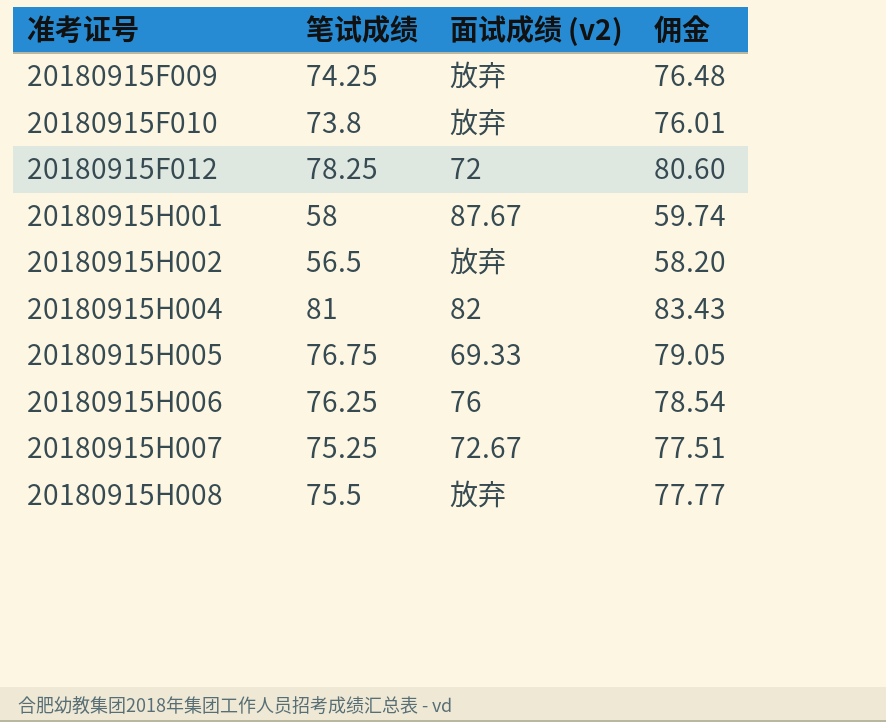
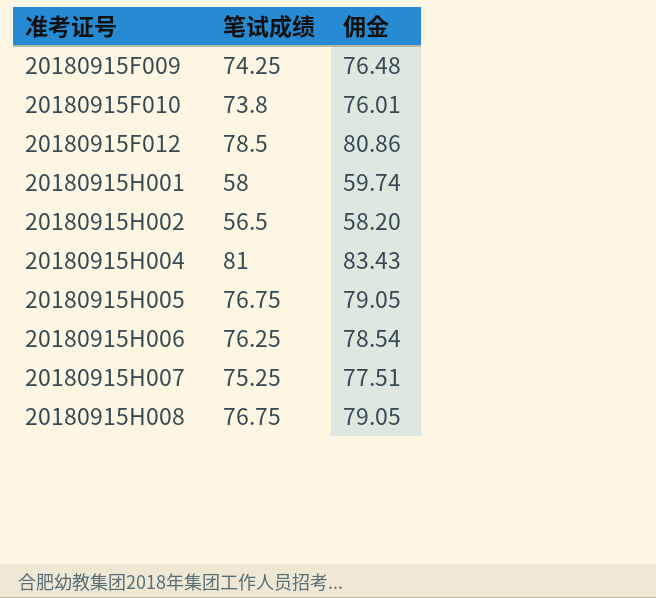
column 面试成绩 (v2) | position: 3 -> none
20180915F012 | 笔试成绩: 78.25 -> 78.5
20180915F012 | 佣金: 80.60 -> 80.86
20180915H008 | 笔试成绩: 75.5 -> 76.75
20180915H008 | 佣金: 77.77 -> 79.05

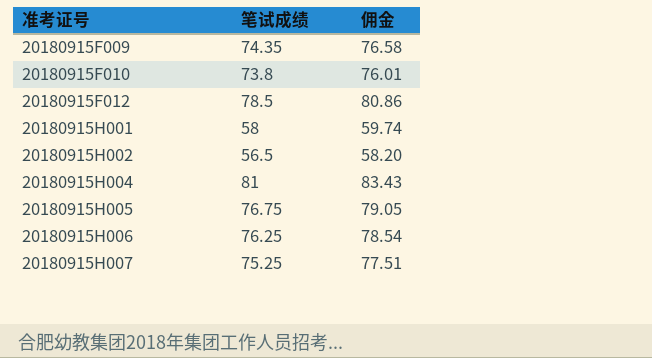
row 20180915H008: 76.75 | 79.05 -> none
20180915F009 | 笔试成绩: 74.25 -> 74.35
20180915F009 | 佣金: 76.48 -> 76.58

